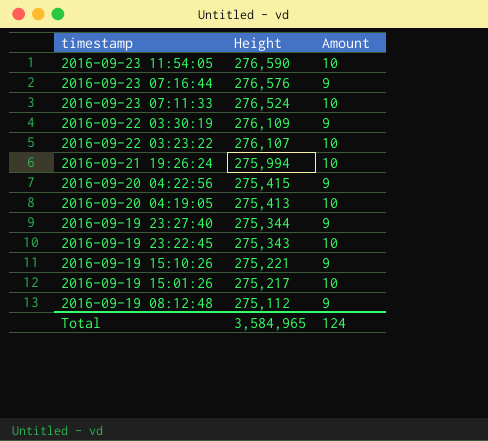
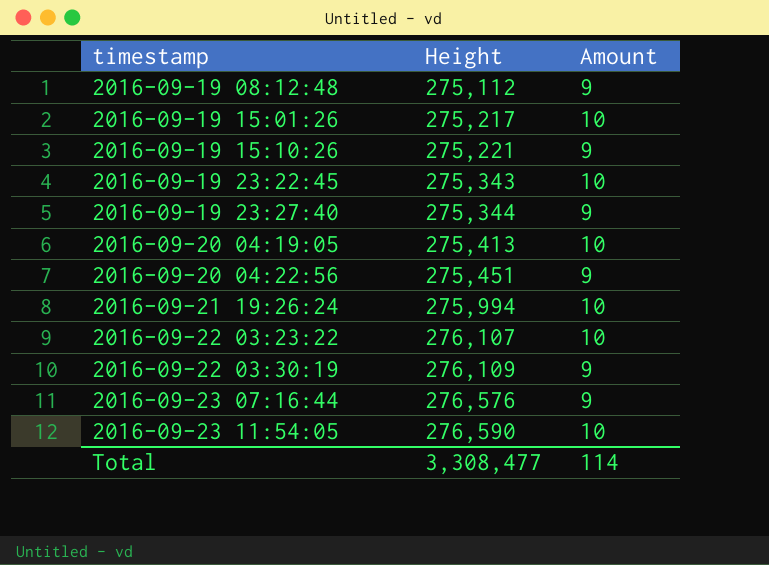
row order: timestamp descending -> timestamp ascending
row 2016-09-23 07:11:33: 276,524 | 10 -> none
2016-09-20 04:22:56 | Height: 275,415 -> 275,451
Total | Height: 3,584,965 -> 3,308,477
Total | Amount: 124 -> 114

